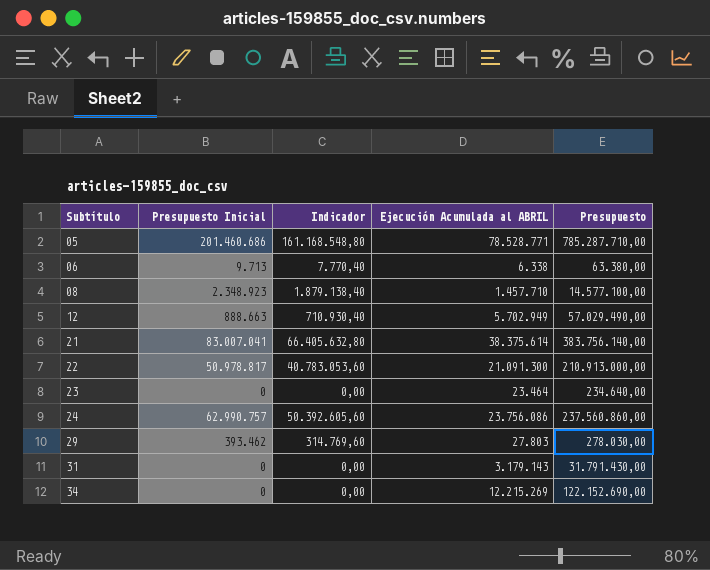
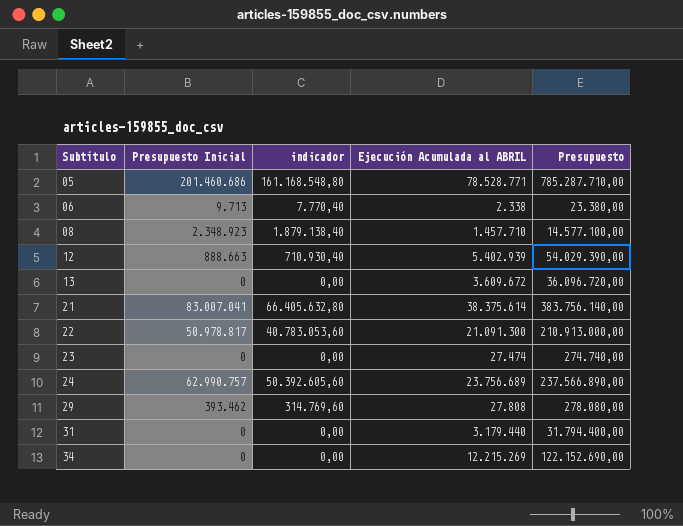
column name: Indicador -> indicador
06 | Ejecución Acumulada al ABRIL: 6.338 -> 2.338
06 | Presupuesto: 63.380,00 -> 23.380,00
12 | Ejecución Acumulada al ABRIL: 5.702.949 -> 5.402.939
12 | Presupuesto: 57.029.490,00 -> 54.029.390,00
row 13: none -> 0 | 0,00 | 3.609.672 | 36.096.720,00
23 | Ejecución Acumulada al ABRIL: 23.464 -> 27.474
23 | Presupuesto: 234.640,00 -> 274.740,00
24 | Ejecución Acumulada al ABRIL: 23.756.086 -> 23.756.689
24 | Presupuesto: 237.560.860,00 -> 237.566.890,00
29 | Ejecución Acumulada al ABRIL: 27.803 -> 27.808
29 | Presupuesto: 278.030,00 -> 278.080,00
31 | Ejecución Acumulada al ABRIL: 3.179.143 -> 3.179.440
31 | Presupuesto: 31.791.430,00 -> 31.794.400,00

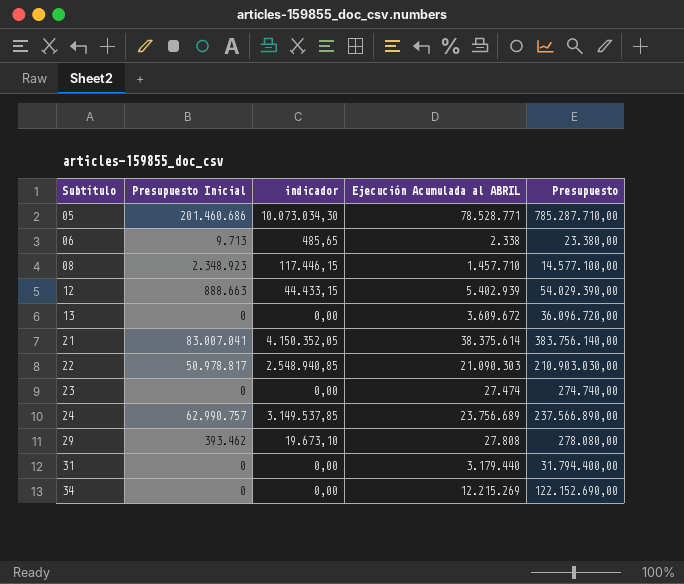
column indicador | formula: [Presupuesto Inicial] * 0,8 -> [Presupuesto Inicial] * 0,05
22 | Ejecución Acumulada al ABRIL: 21.091.300 -> 21.090.303
22 | Presupuesto: 210.913.000,00 -> 210.903.030,00

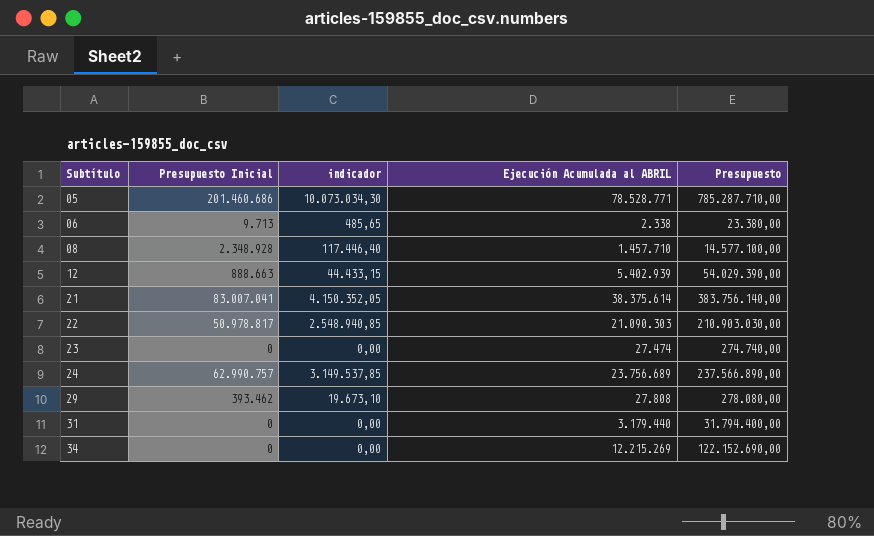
row 13: 0 | 0,00 | 3.609.672 | 36.096.720,00 -> none
08 | Presupuesto Inicial: 2.348.923 -> 2.348.928
08 | indicador: 117.446,15 -> 117.446,40

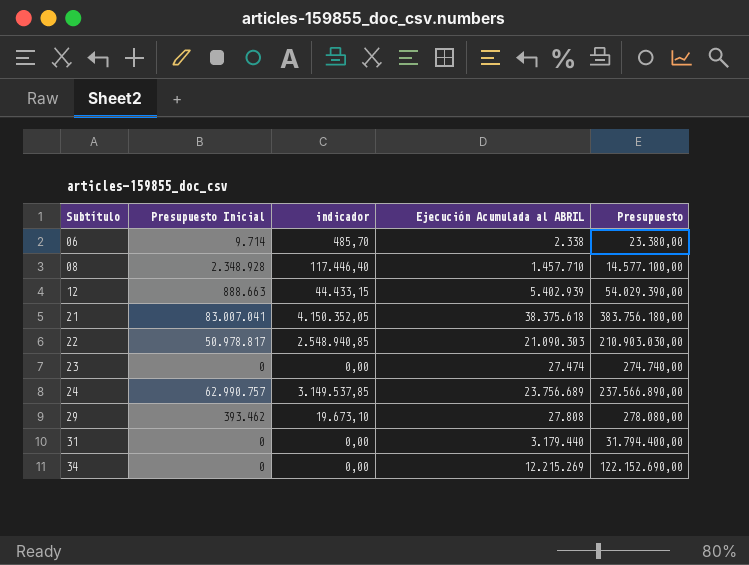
row 05: 201.460.686 | 10.073.034,30 | 78.528.771 | 785.287.710,00 -> none
06 | Presupuesto Inicial: 9.713 -> 9.714
06 | indicador: 485,65 -> 485,70
21 | Ejecución Acumulada al ABRIL: 38.375.614 -> 38.375.618
21 | Presupuesto: 383.756.140,00 -> 383.756.180,00

